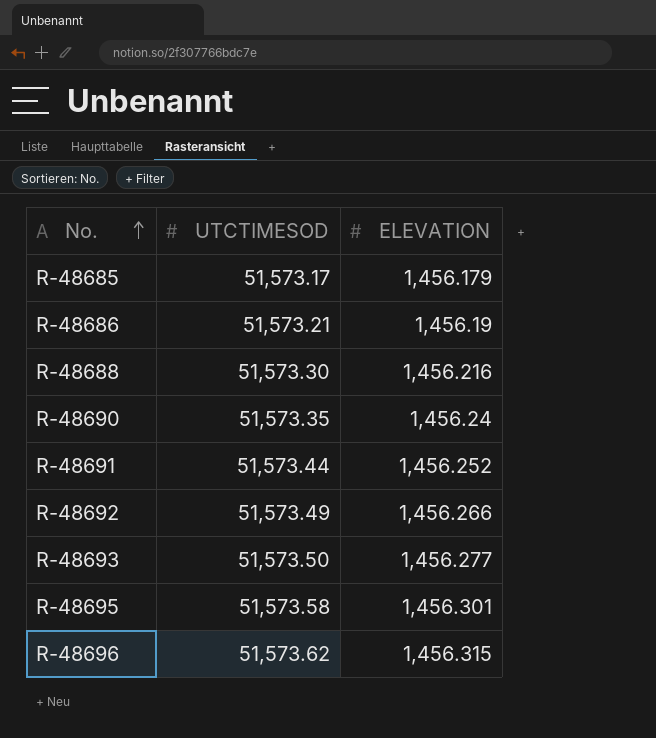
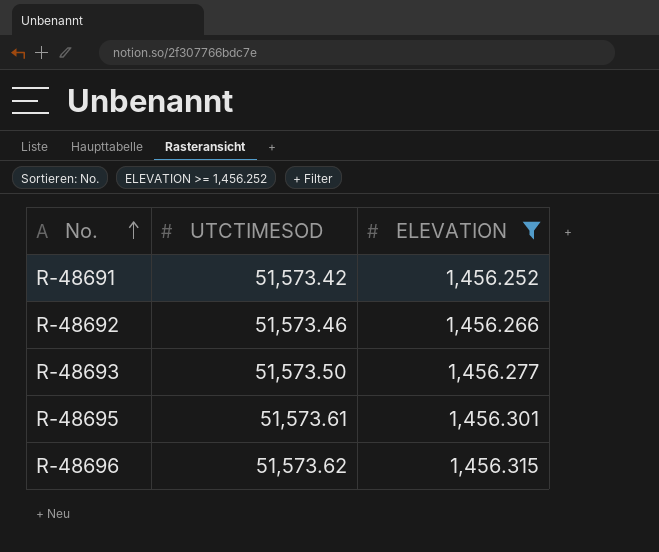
filter: none -> ELEVATION >= 1,456.252
R-48691 | UTCTIMESOD: 51,573.44 -> 51,573.42
R-48692 | UTCTIMESOD: 51,573.49 -> 51,573.46
R-48695 | UTCTIMESOD: 51,573.58 -> 51,573.61

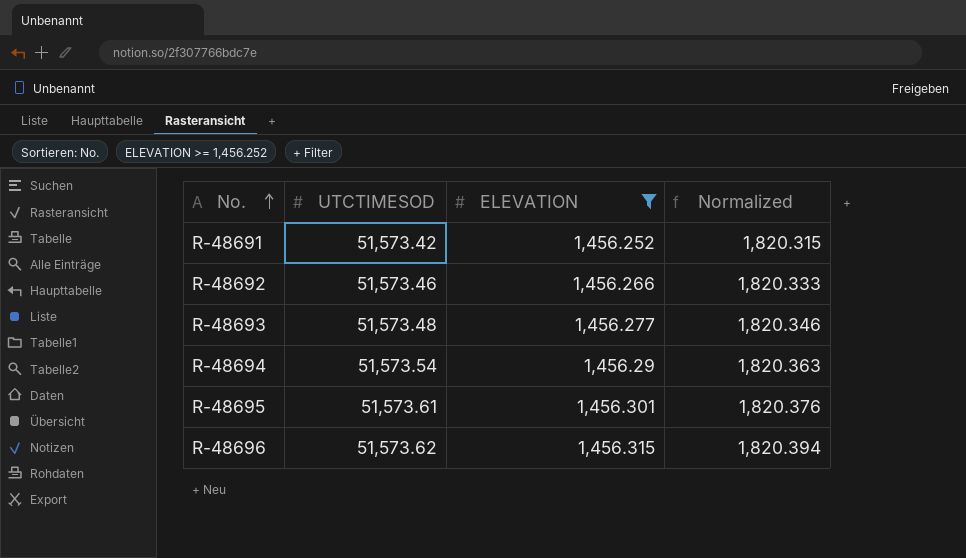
column Normalized | formula: none -> [ELEVATION] * 1.25
R-48693 | UTCTIMESOD: 51,573.50 -> 51,573.48
row R-48694: none -> 51,573.54 | 1,456.29 | 1,820.363

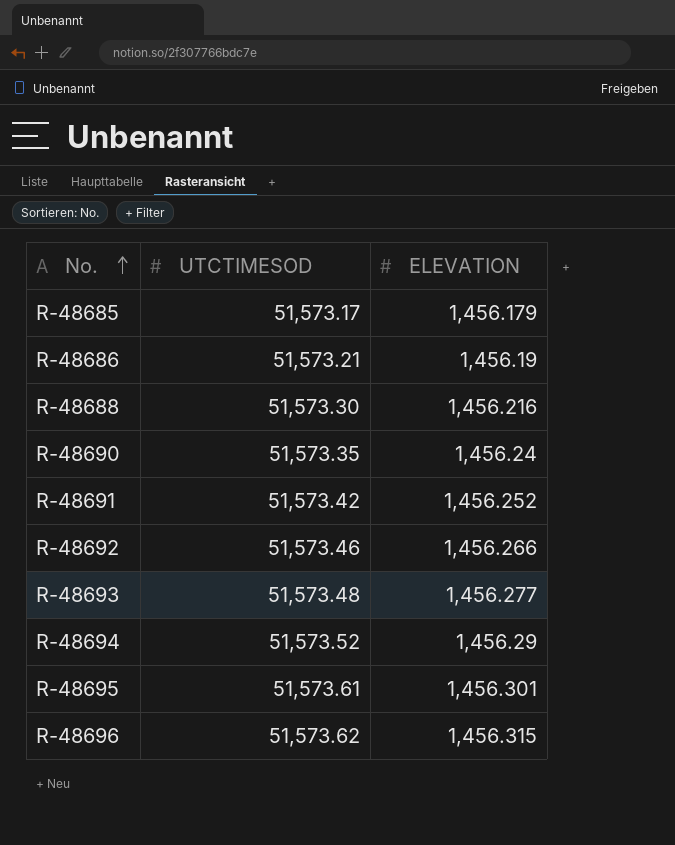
filter: ELEVATION >= 1,456.252 -> none
column Normalized | formula: [ELEVATION] * 1.25 -> none
R-48694 | UTCTIMESOD: 51,573.54 -> 51,573.52

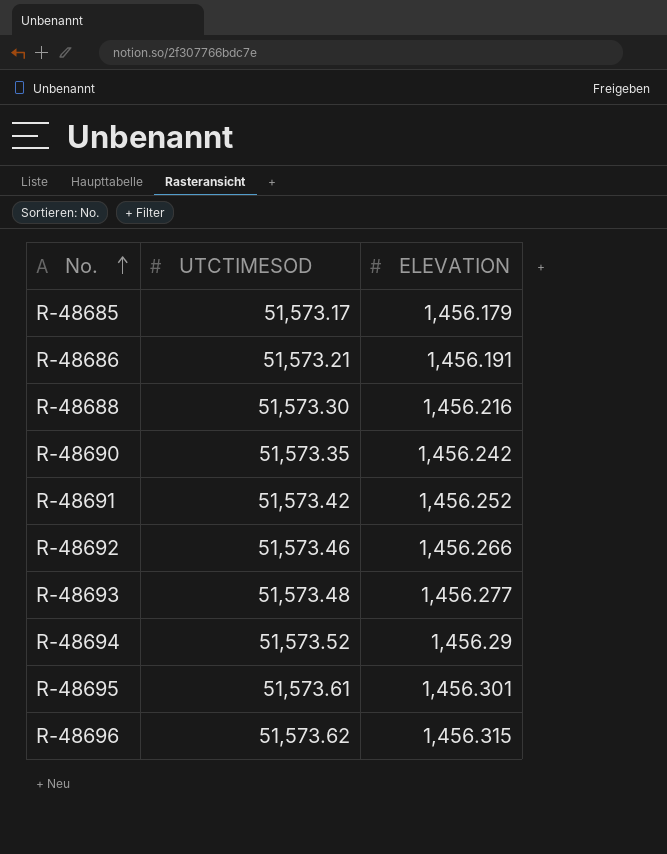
R-48686 | ELEVATION: 1,456.19 -> 1,456.191
R-48690 | ELEVATION: 1,456.24 -> 1,456.242

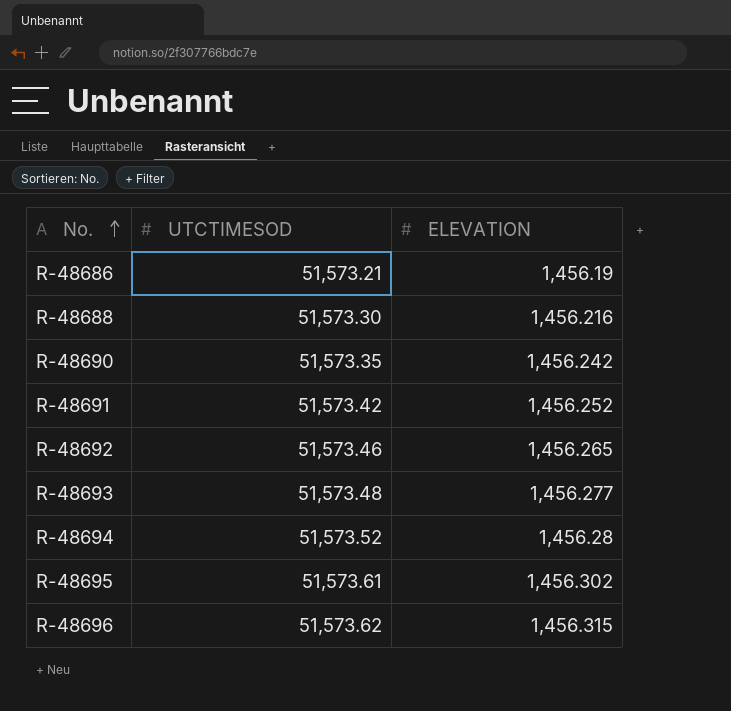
row R-48685: 51,573.17 | 1,456.179 -> none
R-48686 | ELEVATION: 1,456.191 -> 1,456.19
R-48692 | ELEVATION: 1,456.266 -> 1,456.265
R-48694 | ELEVATION: 1,456.29 -> 1,456.28
R-48695 | ELEVATION: 1,456.301 -> 1,456.302

